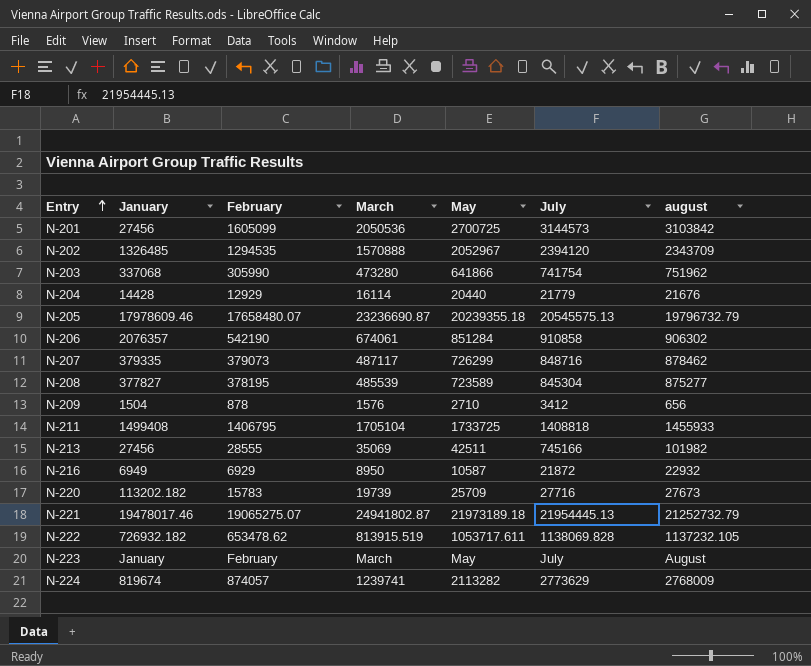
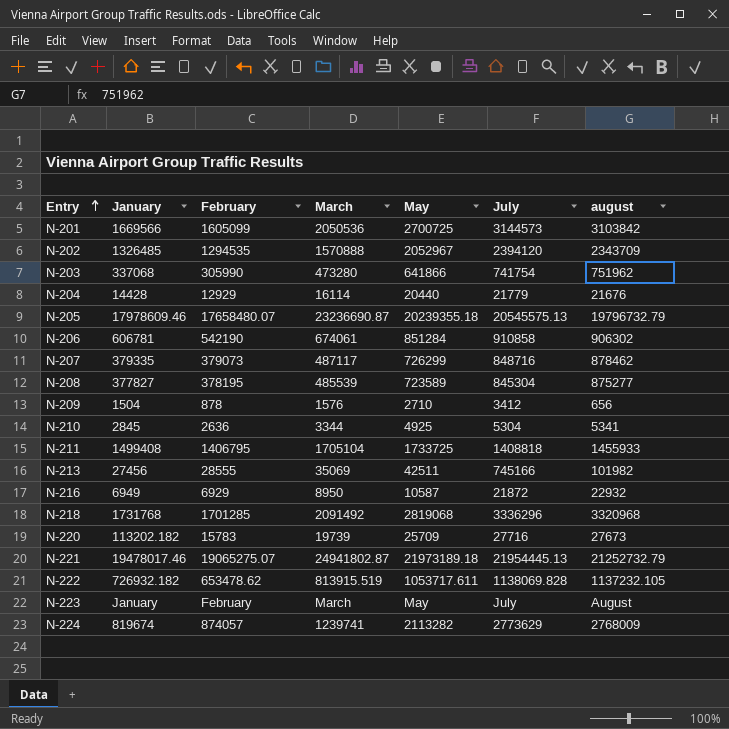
N-201 | January: 27456 -> 1669566
N-206 | January: 2076357 -> 606781
row N-210: none -> 2845 | 2636 | 3344 | 4925 | 5304 | 5341
row N-218: none -> 1731768 | 1701285 | 2091492 | 2819068 | 3336296 | 3320968

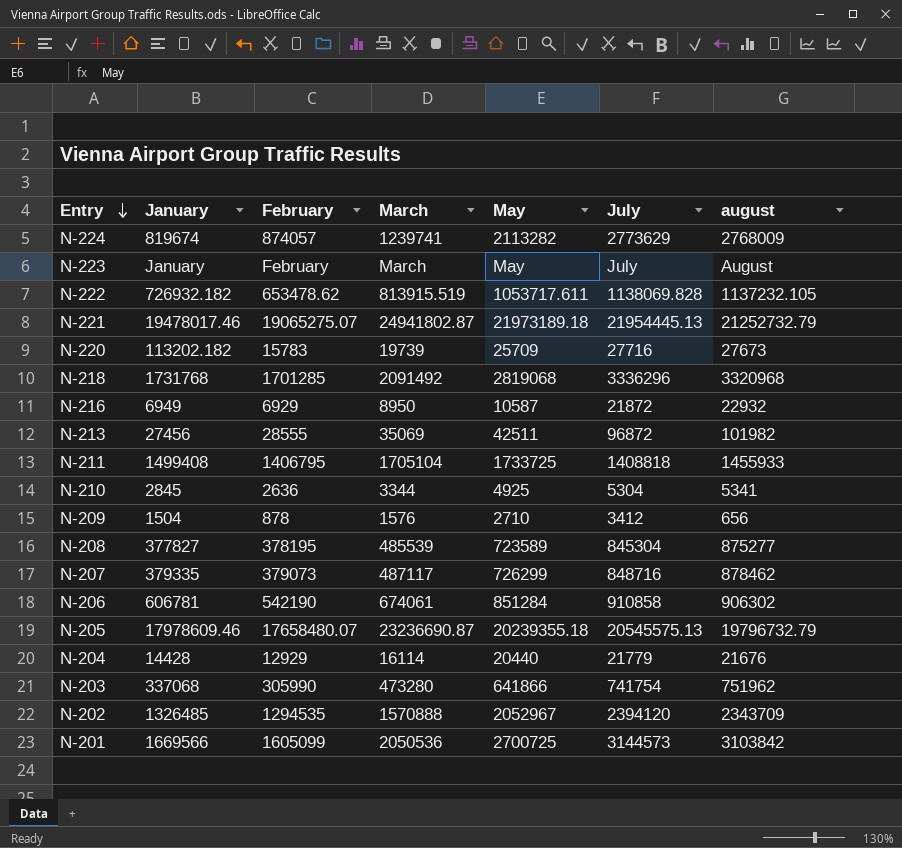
row order: Entry ascending -> Entry descending
N-213 | July: 745166 -> 96872

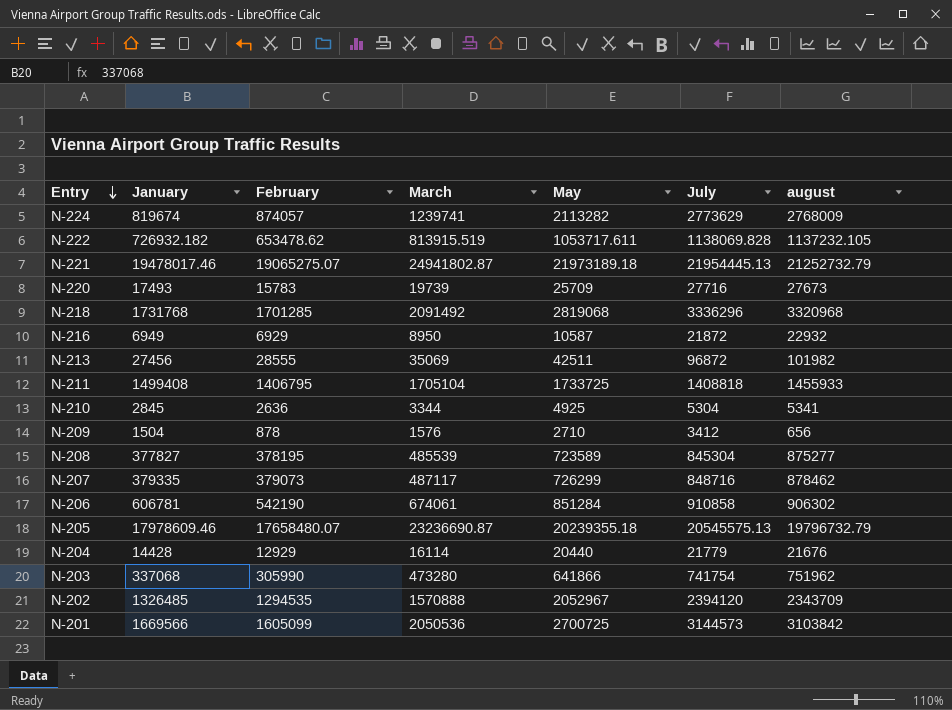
row N-223: January | February | March | May | July | August -> none
N-220 | January: 113202.182 -> 17493

